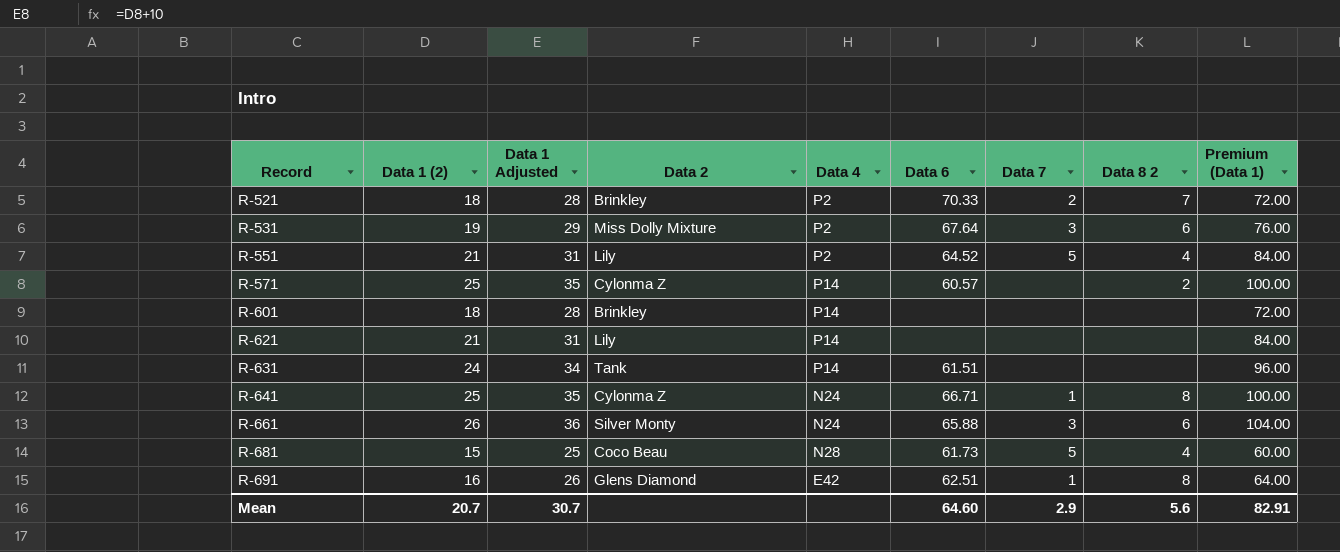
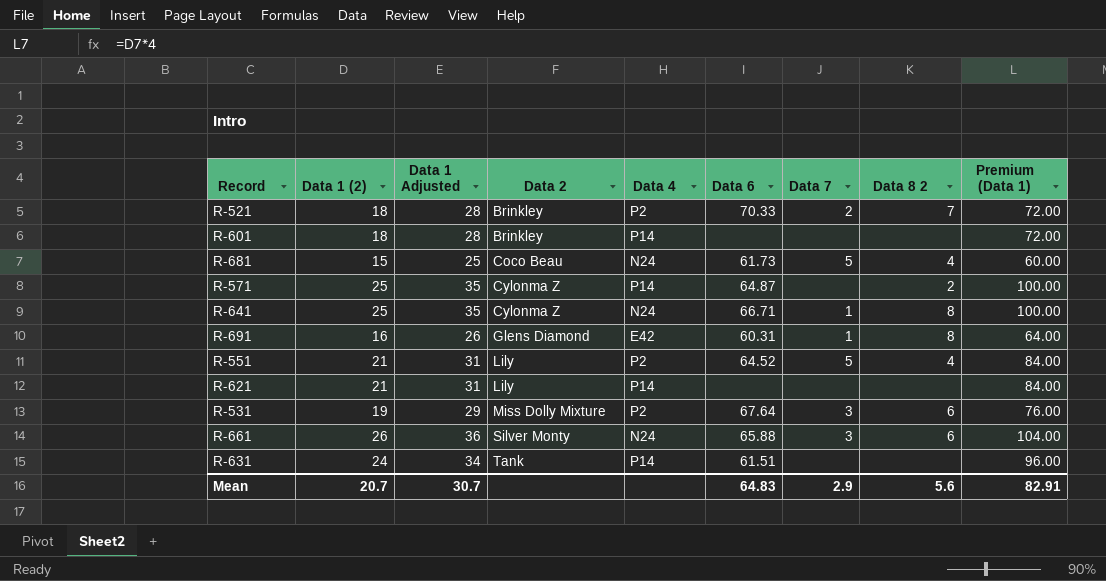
row order: Record ascending -> Data 2 ascending
R-681 | Data 4: N28 -> N24
R-571 | Data 6: 60.57 -> 64.87
R-691 | Data 6: 62.51 -> 60.31
Mean | Data 6: 64.60 -> 64.83

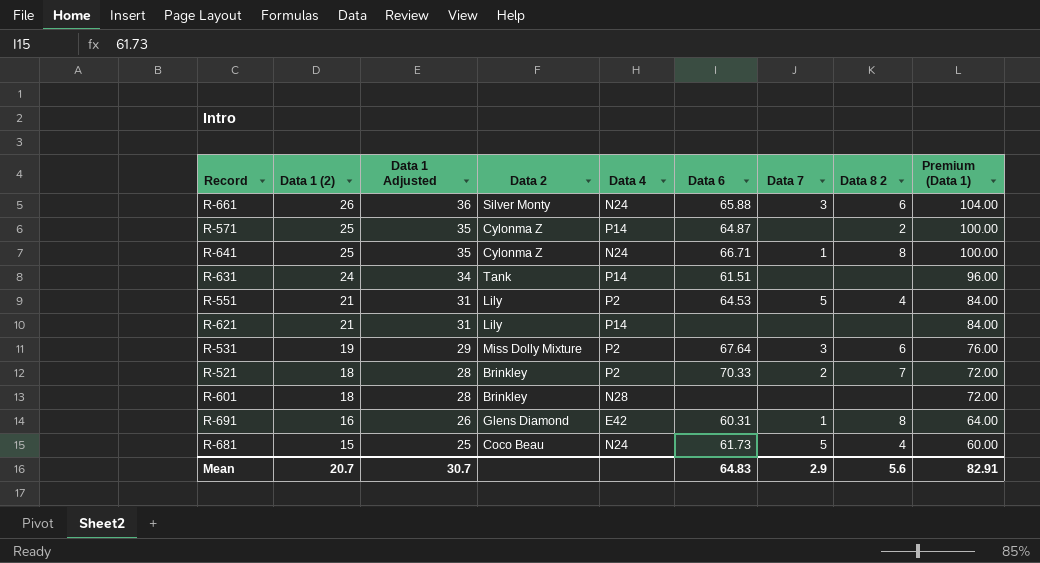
row order: Data 2 ascending -> Data 1 (2) descending
R-551 | Data 6: 64.52 -> 64.53
R-601 | Data 4: P14 -> N28

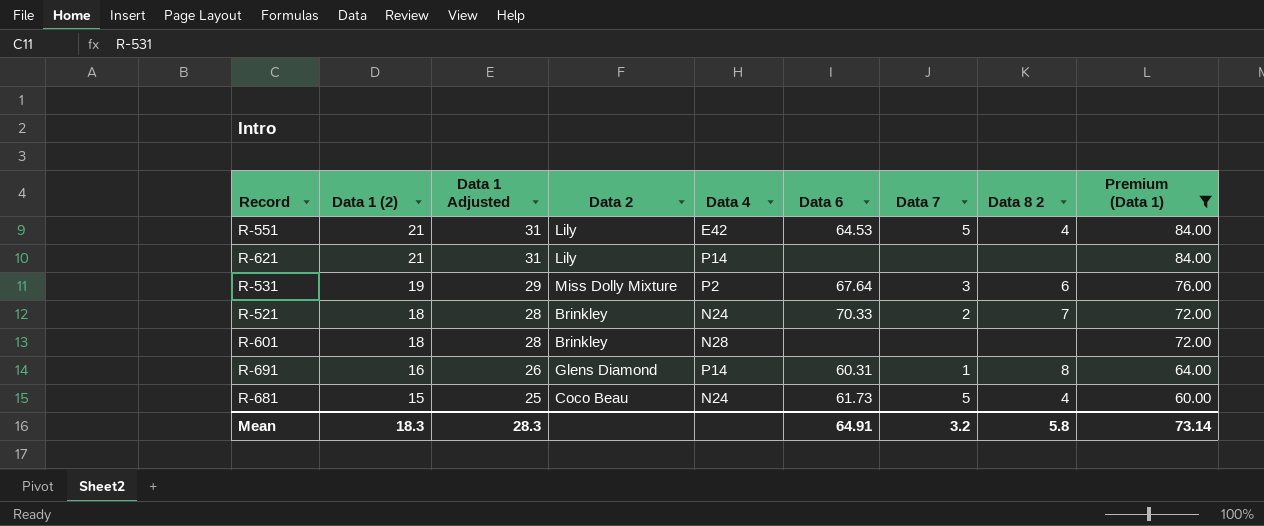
filter: none -> Premium (Data 1) <= 84.00
R-551 | Data 4: P2 -> E42
R-521 | Data 4: P2 -> N24
R-691 | Data 4: E42 -> P14
Mean | Data 1 (2): 20.7 -> 18.3
Mean | Data 1 Adjusted: 30.7 -> 28.3
Mean | Data 6: 64.83 -> 64.91
Mean | Data 7: 2.9 -> 3.2
Mean | Data 8 2: 5.6 -> 5.8
Mean | Premium (Data 1): 82.91 -> 73.14

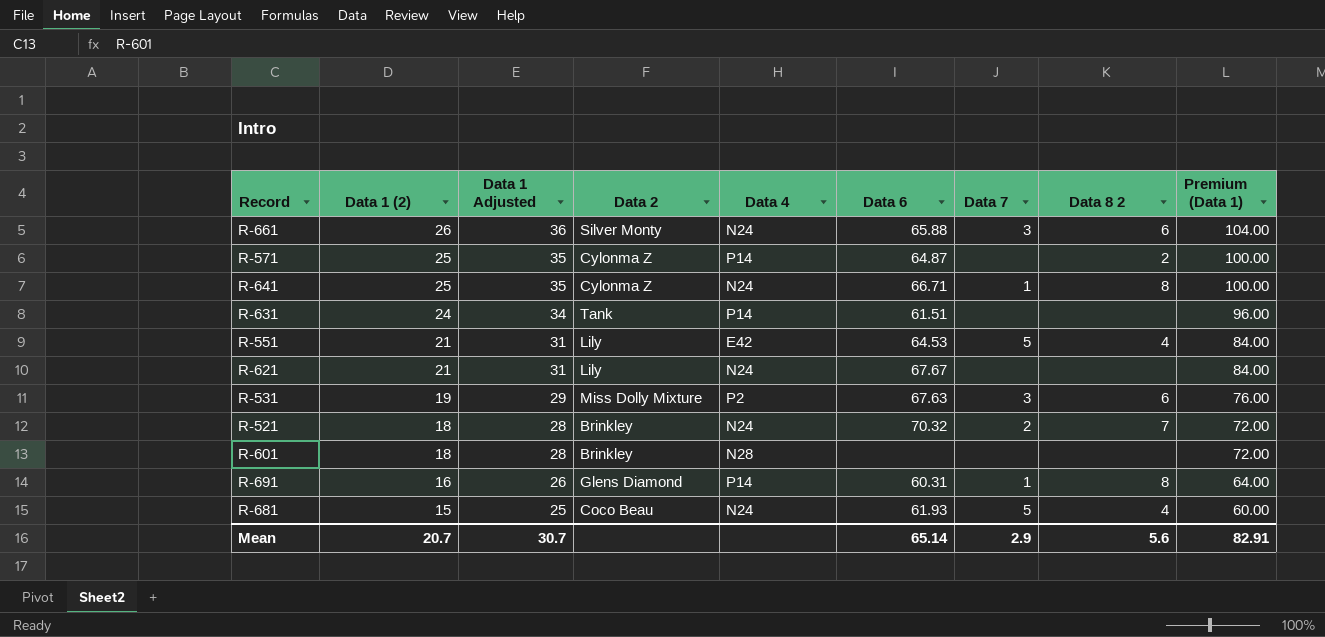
filter: Premium (Data 1) <= 84.00 -> none
R-621 | Data 4: P14 -> N24
R-621 | Data 6: none -> 67.67
R-531 | Data 6: 67.64 -> 67.63
R-521 | Data 6: 70.33 -> 70.32
R-681 | Data 6: 61.73 -> 61.93
Mean | Data 1 (2): 18.3 -> 20.7
Mean | Data 1 Adjusted: 28.3 -> 30.7
Mean | Data 6: 64.91 -> 65.14
Mean | Data 7: 3.2 -> 2.9
Mean | Data 8 2: 5.8 -> 5.6
Mean | Premium (Data 1): 73.14 -> 82.91

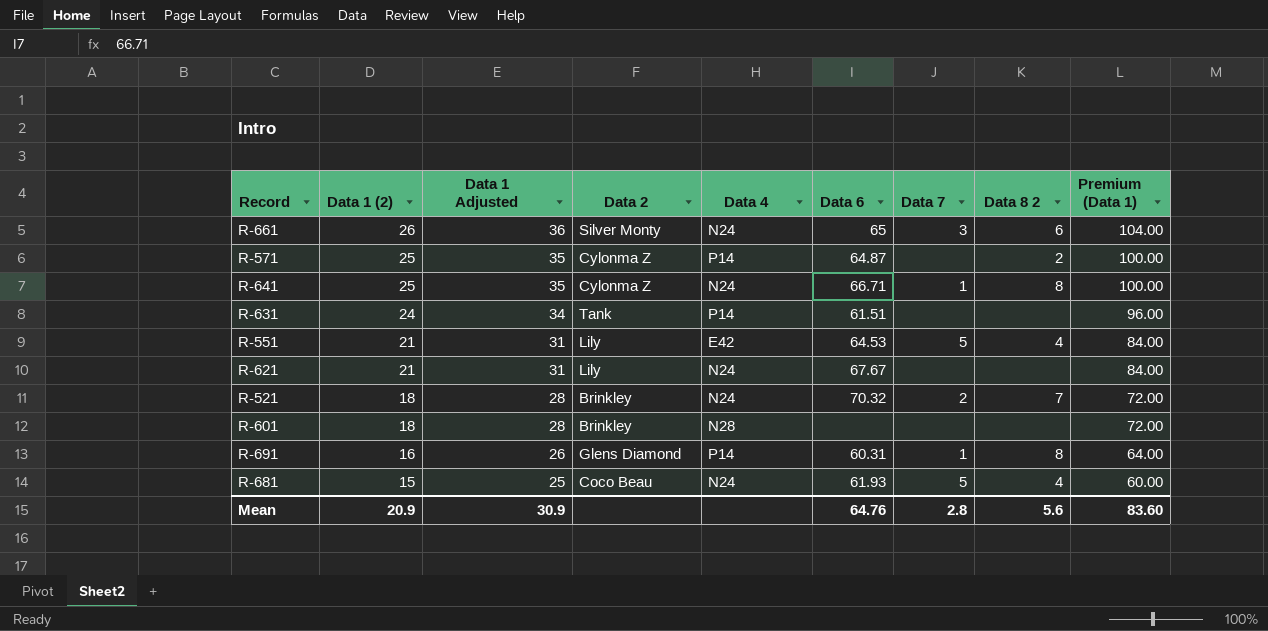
row R-531: 19 | 29 | Miss Dolly Mixture | P2 | 67.63 | 3 | 6 | 76.00 -> none
R-661 | Data 6: 65.88 -> 65
Mean | Data 1 (2): 20.7 -> 20.9
Mean | Data 1 Adjusted: 30.7 -> 30.9
Mean | Data 6: 65.14 -> 64.76
Mean | Data 7: 2.9 -> 2.8
Mean | Premium (Data 1): 82.91 -> 83.60

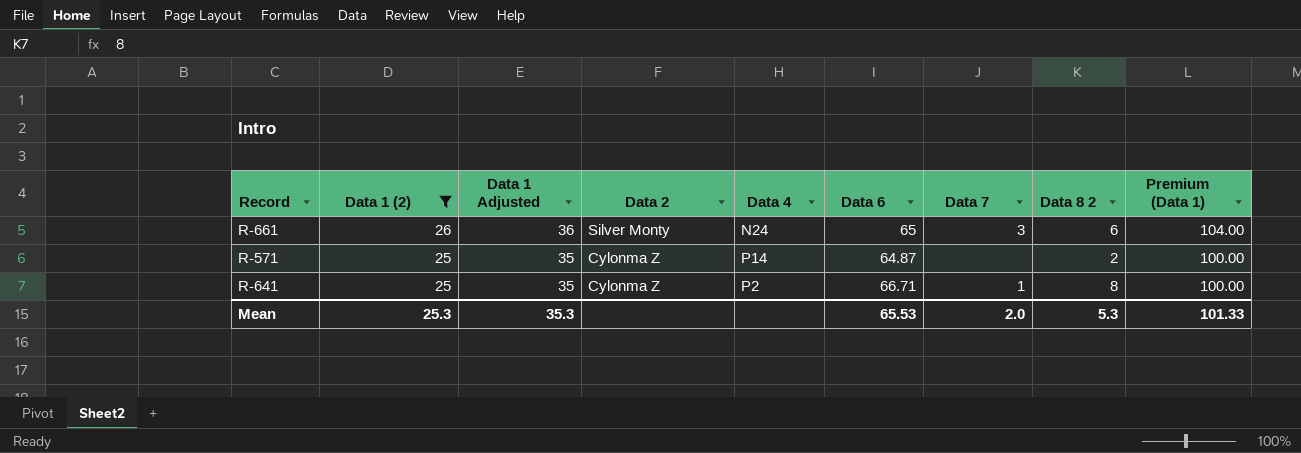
filter: none -> Data 1 (2) >= 25
R-641 | Data 4: N24 -> P2
Mean | Data 1 (2): 20.9 -> 25.3
Mean | Data 1 Adjusted: 30.9 -> 35.3
Mean | Data 6: 64.76 -> 65.53
Mean | Data 7: 2.8 -> 2.0
Mean | Data 8 2: 5.6 -> 5.3
Mean | Premium (Data 1): 83.60 -> 101.33

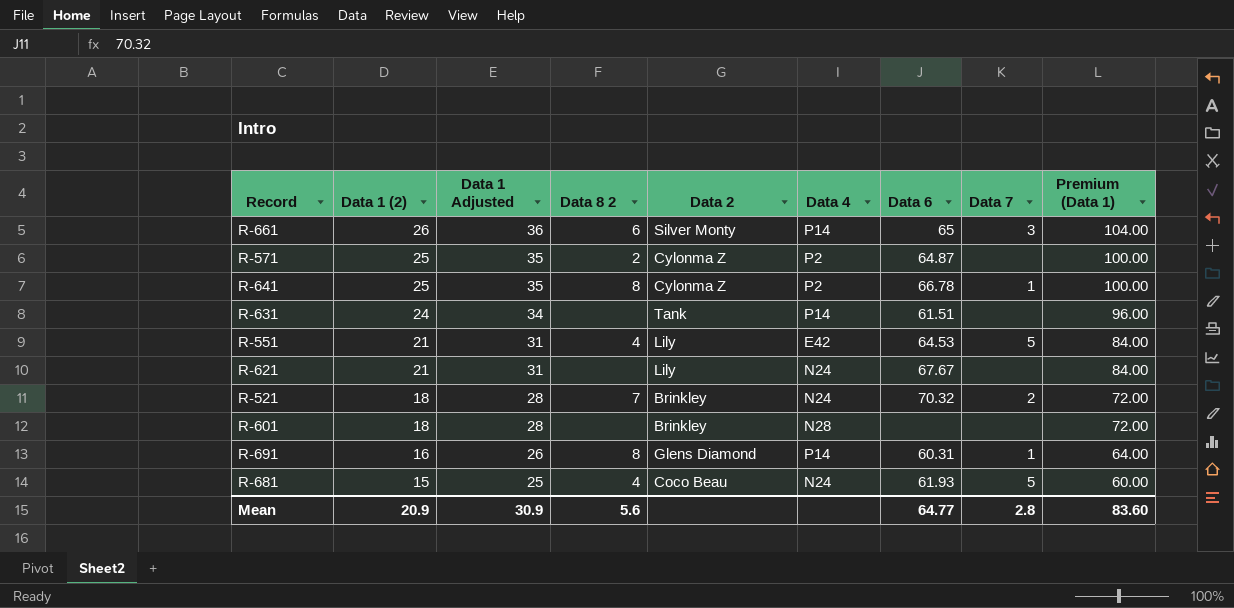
filter: Data 1 (2) >= 25 -> none
column Data 8 2 | position: 8 -> 4
R-661 | Data 4: N24 -> P14
R-571 | Data 4: P14 -> P2
R-641 | Data 6: 66.71 -> 66.78
Mean | Data 1 (2): 25.3 -> 20.9
Mean | Data 1 Adjusted: 35.3 -> 30.9
Mean | Data 8 2: 5.3 -> 5.6
Mean | Data 6: 65.53 -> 64.77
Mean | Data 7: 2.0 -> 2.8
Mean | Premium (Data 1): 101.33 -> 83.60

